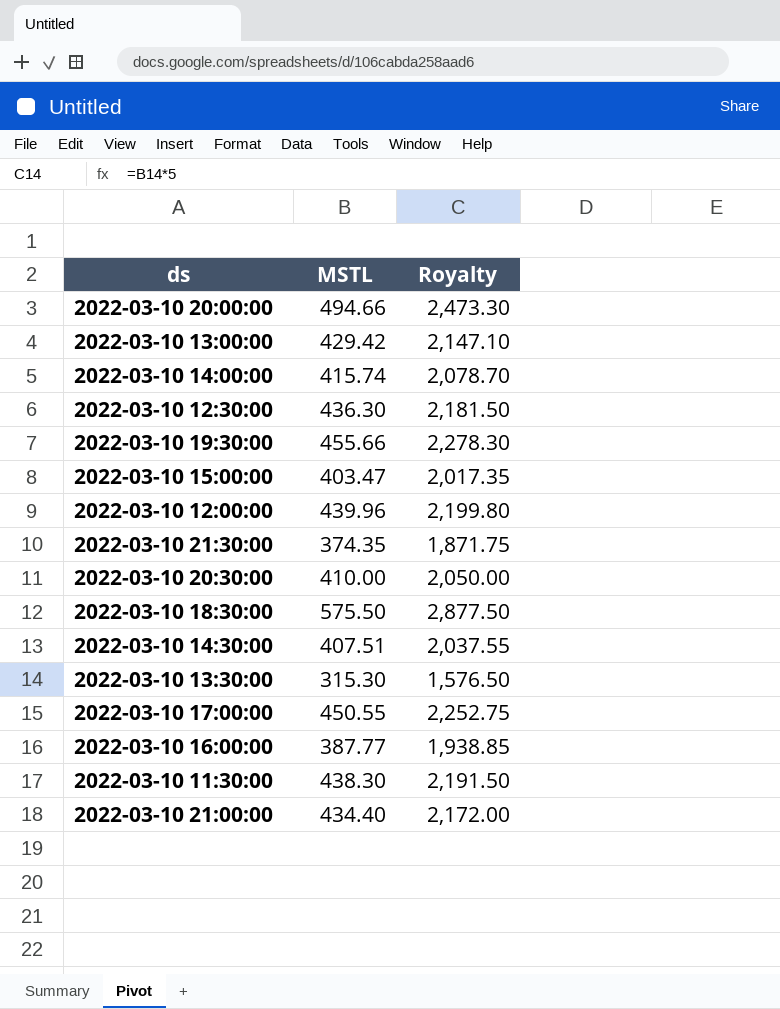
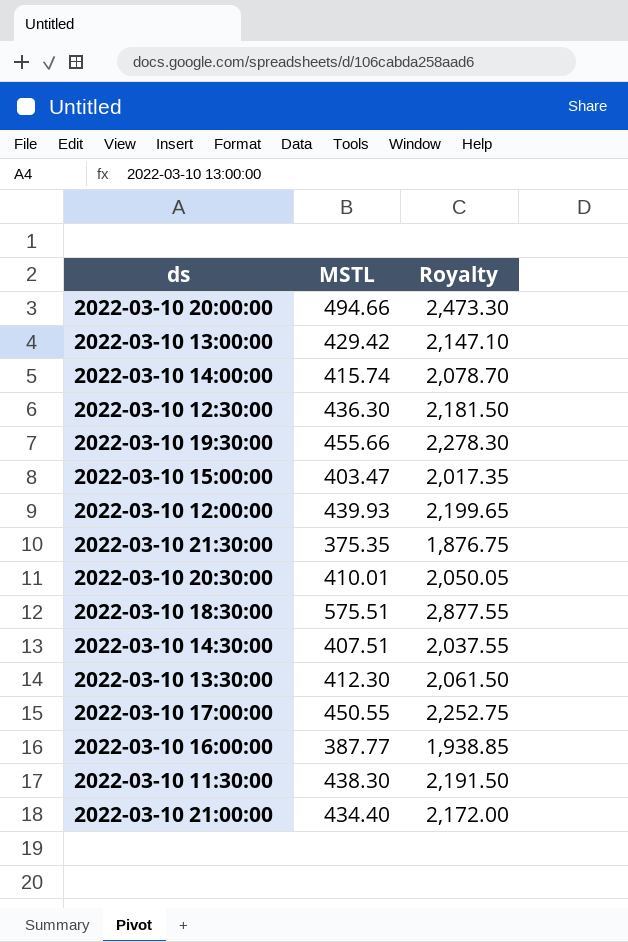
2022-03-10 12:00:00 | MSTL: 439.96 -> 439.93
2022-03-10 12:00:00 | Royalty: 2,199.80 -> 2,199.65
2022-03-10 21:30:00 | MSTL: 374.35 -> 375.35
2022-03-10 21:30:00 | Royalty: 1,871.75 -> 1,876.75
2022-03-10 20:30:00 | MSTL: 410.00 -> 410.01
2022-03-10 20:30:00 | Royalty: 2,050.00 -> 2,050.05
2022-03-10 18:30:00 | MSTL: 575.50 -> 575.51
2022-03-10 18:30:00 | Royalty: 2,877.50 -> 2,877.55
2022-03-10 13:30:00 | MSTL: 315.30 -> 412.30
2022-03-10 13:30:00 | Royalty: 1,576.50 -> 2,061.50

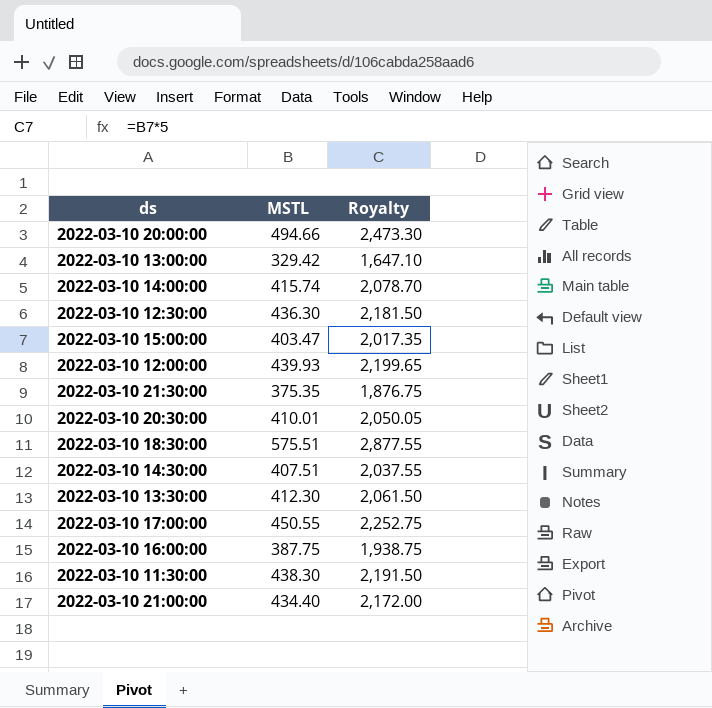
row 2022-03-10 19:30:00: 455.66 | 2,278.30 -> none
2022-03-10 13:00:00 | MSTL: 429.42 -> 329.42
2022-03-10 13:00:00 | Royalty: 2,147.10 -> 1,647.10
2022-03-10 16:00:00 | MSTL: 387.77 -> 387.75
2022-03-10 16:00:00 | Royalty: 1,938.85 -> 1,938.75

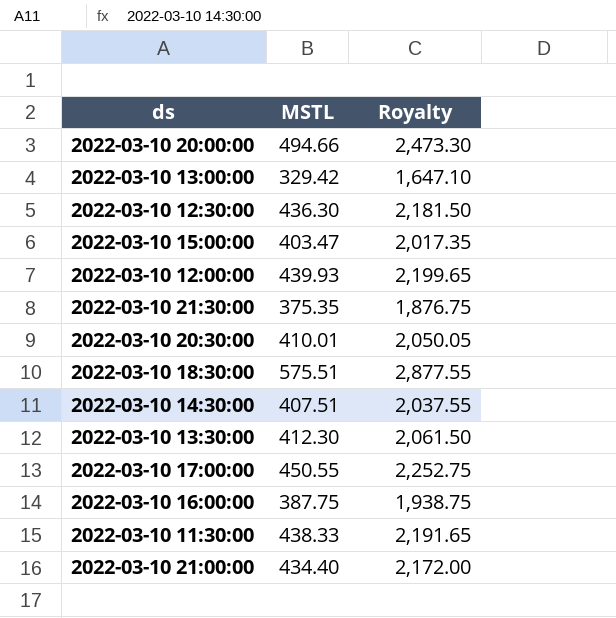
row 2022-03-10 14:00:00: 415.74 | 2,078.70 -> none
2022-03-10 11:30:00 | MSTL: 438.30 -> 438.33
2022-03-10 11:30:00 | Royalty: 2,191.50 -> 2,191.65

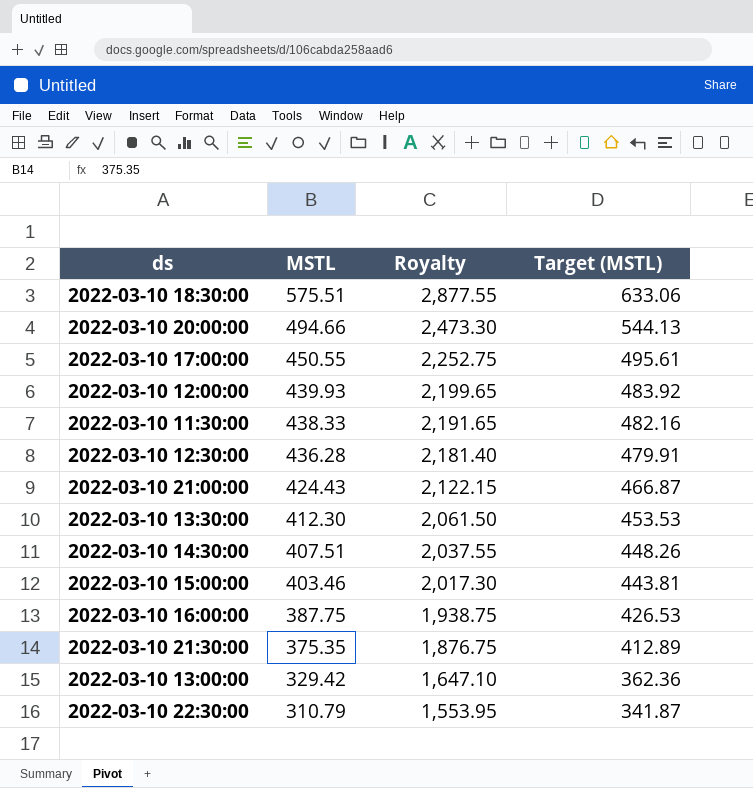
row order: none -> MSTL descending
column Target (MSTL) | formula: none -> [MSTL] * 1.1
row 2022-03-10 20:30:00: 410.01 | 2,050.05 -> none
2022-03-10 12:30:00 | MSTL: 436.30 -> 436.28
2022-03-10 12:30:00 | Royalty: 2,181.50 -> 2,181.40
2022-03-10 21:00:00 | MSTL: 434.40 -> 424.43
2022-03-10 21:00:00 | Royalty: 2,172.00 -> 2,122.15
2022-03-10 15:00:00 | MSTL: 403.47 -> 403.46
2022-03-10 15:00:00 | Royalty: 2,017.35 -> 2,017.30
row 2022-03-10 22:30:00: none -> 310.79 | 1,553.95 | 341.87

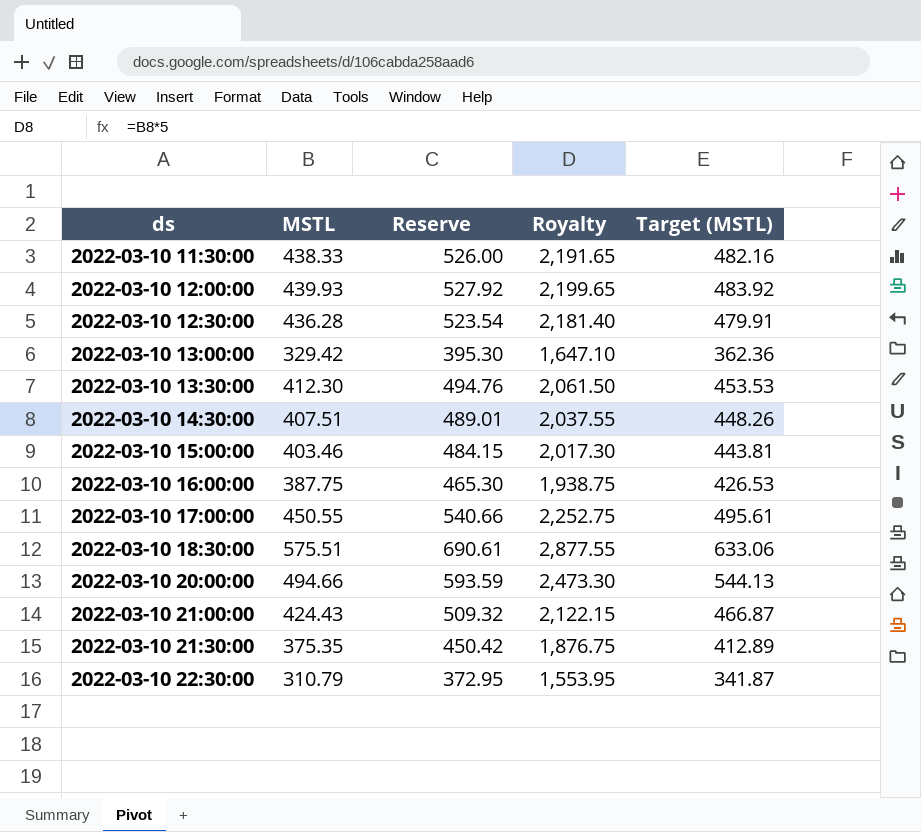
row order: MSTL descending -> ds ascending
column Reserve | formula: none -> [MSTL] * 1.2

